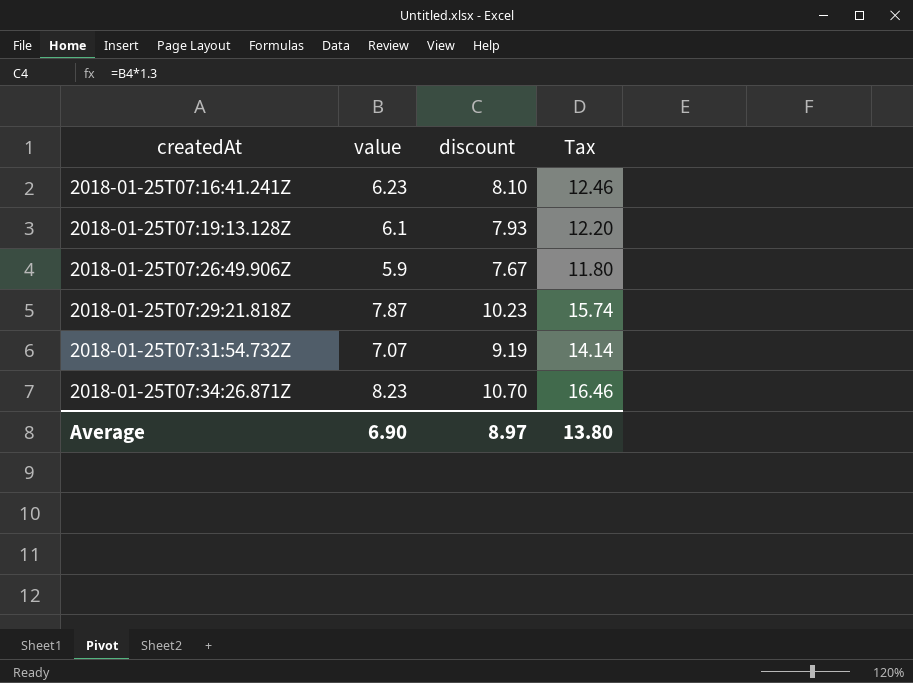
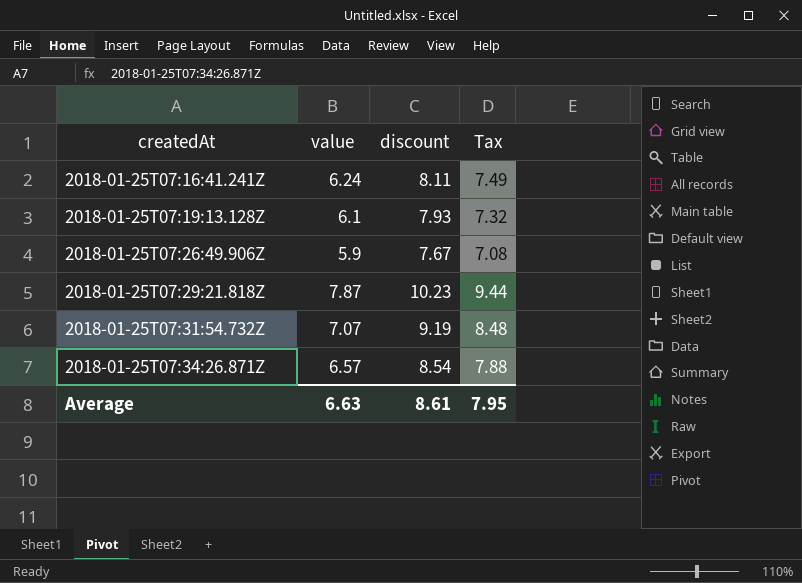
column Tax | formula: [value] * 2 -> [value] * 1.2
2018-01-25T07:16:41.241Z | value: 6.23 -> 6.24
2018-01-25T07:16:41.241Z | discount: 8.10 -> 8.11
2018-01-25T07:34:26.871Z | value: 8.23 -> 6.57
2018-01-25T07:34:26.871Z | discount: 10.70 -> 8.54
Average | value: 6.90 -> 6.63
Average | discount: 8.97 -> 8.61
Average | Tax: 13.80 -> 7.95

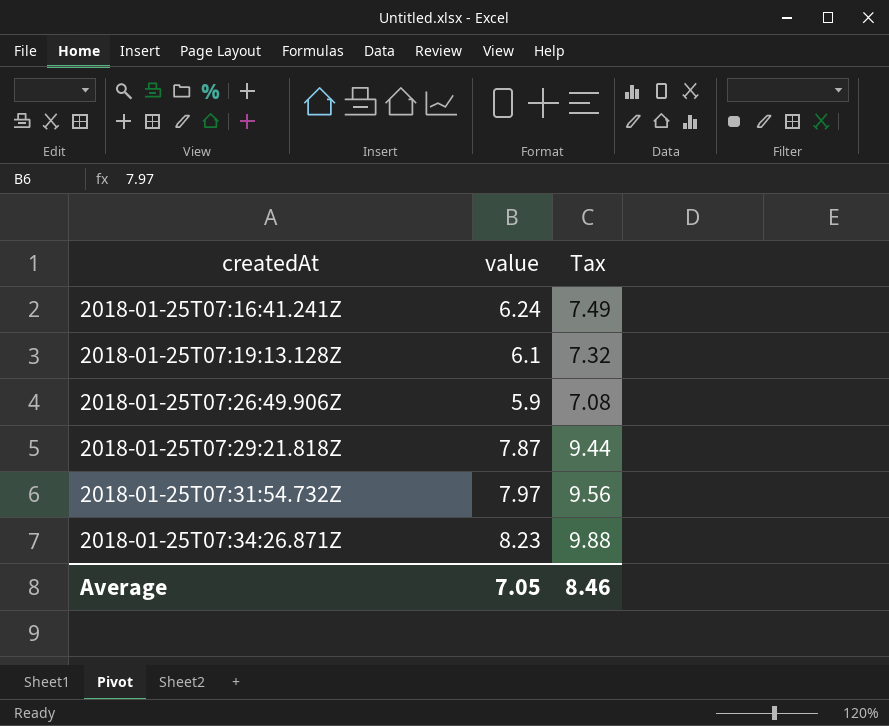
column discount | formula: [value] * 1.3 -> none
2018-01-25T07:31:54.732Z | value: 7.07 -> 7.97
2018-01-25T07:31:54.732Z | Tax: 8.48 -> 9.56
2018-01-25T07:34:26.871Z | value: 6.57 -> 8.23
2018-01-25T07:34:26.871Z | Tax: 7.88 -> 9.88
Average | value: 6.63 -> 7.05
Average | Tax: 7.95 -> 8.46

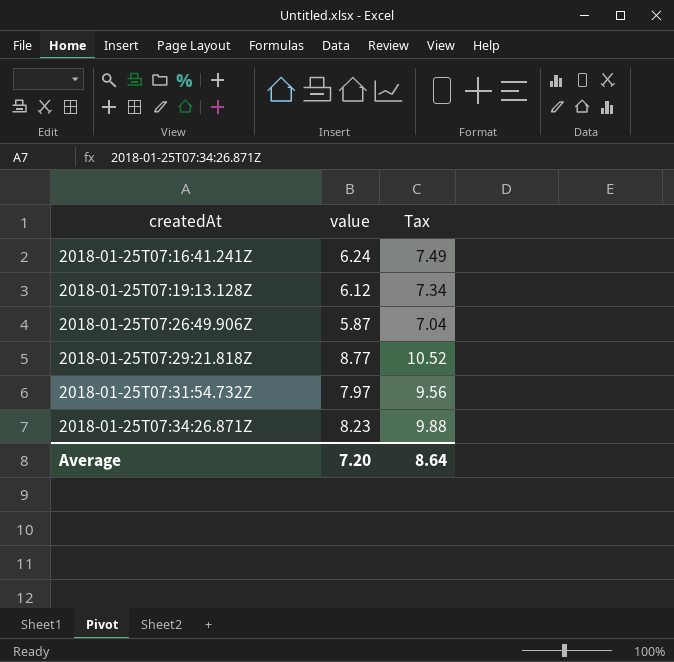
2018-01-25T07:19:13.128Z | value: 6.1 -> 6.12
2018-01-25T07:19:13.128Z | Tax: 7.32 -> 7.34
2018-01-25T07:26:49.906Z | value: 5.9 -> 5.87
2018-01-25T07:26:49.906Z | Tax: 7.08 -> 7.04
2018-01-25T07:29:21.818Z | value: 7.87 -> 8.77
2018-01-25T07:29:21.818Z | Tax: 9.44 -> 10.52
Average | value: 7.05 -> 7.20
Average | Tax: 8.46 -> 8.64

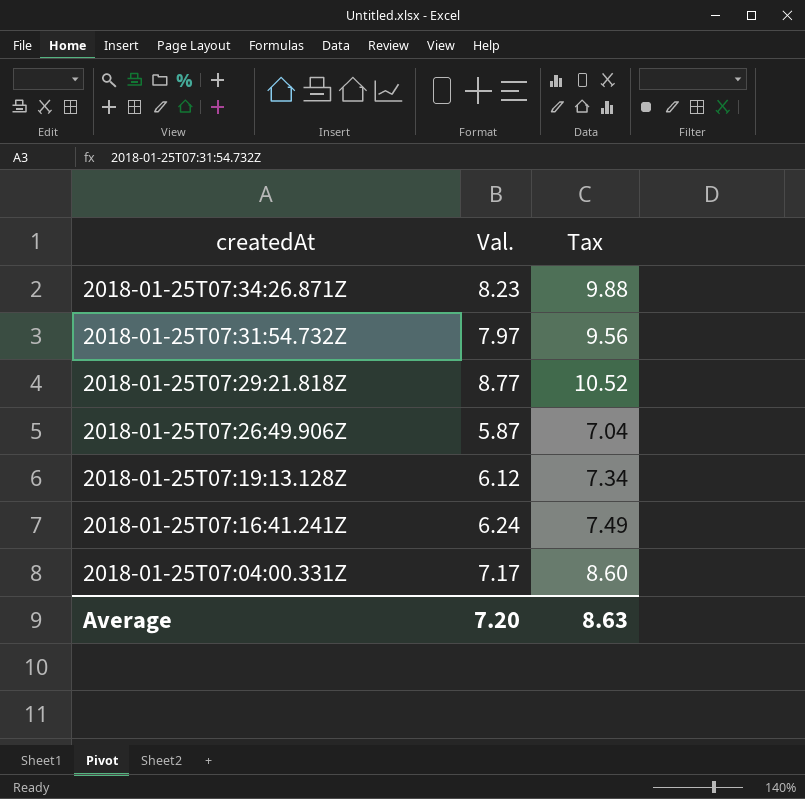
row order: createdAt ascending -> createdAt descending
column name: value -> Val.
row 2018-01-25T07:04:00.331Z: none -> 7.17 | 8.60
Average | Tax: 8.64 -> 8.63

